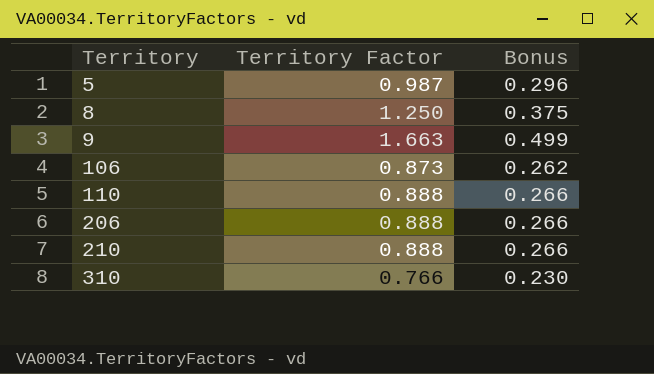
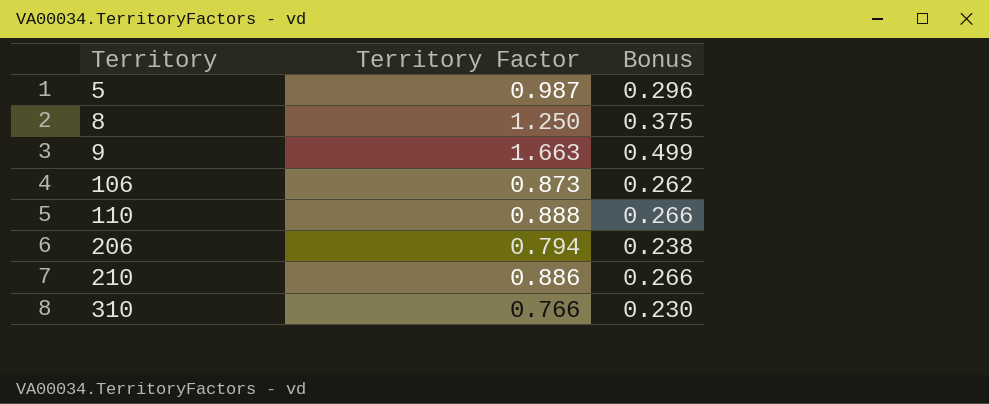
206 | Territory Factor: 0.888 -> 0.794
206 | Bonus: 0.266 -> 0.238
210 | Territory Factor: 0.888 -> 0.886

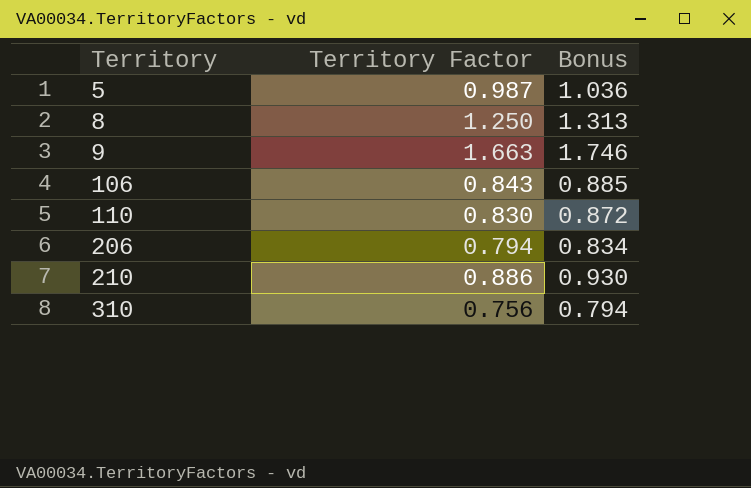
column Bonus | formula: [Territory Factor] * 0.3 -> [Territory Factor] * 1.05
106 | Territory Factor: 0.873 -> 0.843
110 | Territory Factor: 0.888 -> 0.830
310 | Territory Factor: 0.766 -> 0.756

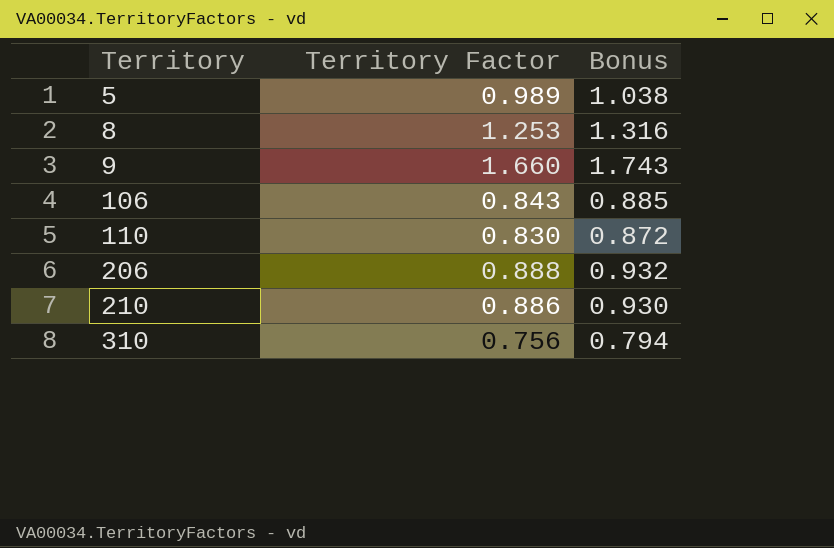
5 | Territory Factor: 0.987 -> 0.989
5 | Bonus: 1.036 -> 1.038
8 | Territory Factor: 1.250 -> 1.253
8 | Bonus: 1.313 -> 1.316
9 | Territory Factor: 1.663 -> 1.660
9 | Bonus: 1.746 -> 1.743
206 | Territory Factor: 0.794 -> 0.888
206 | Bonus: 0.834 -> 0.932

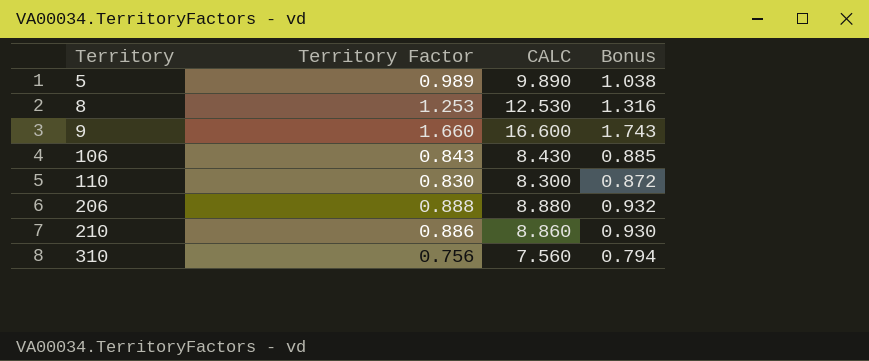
column CALC | formula: none -> [Territory Factor] * 10

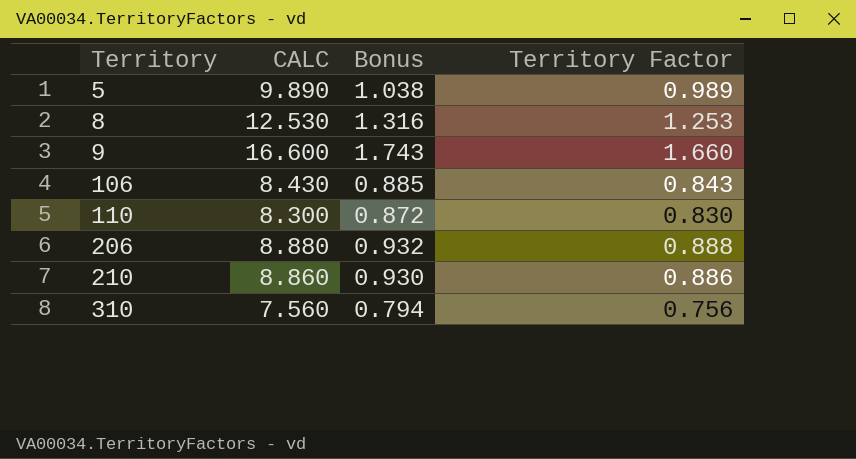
column Territory Factor | position: 2 -> 4

